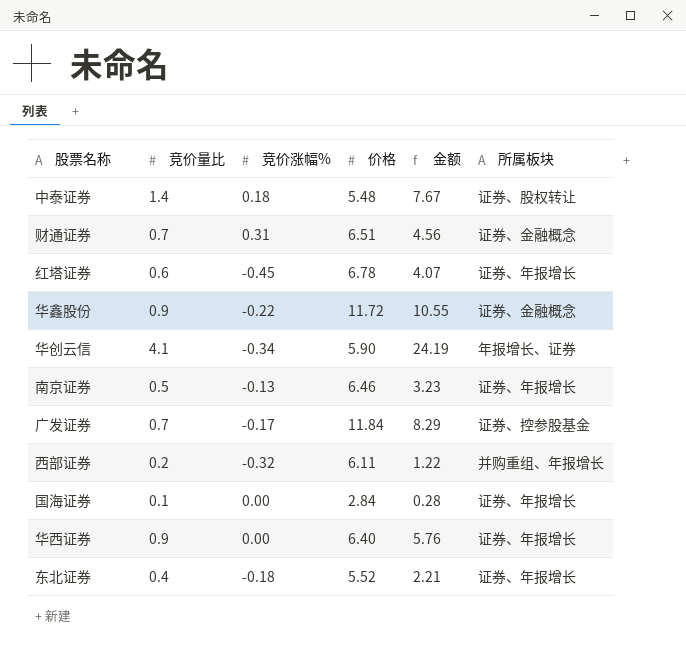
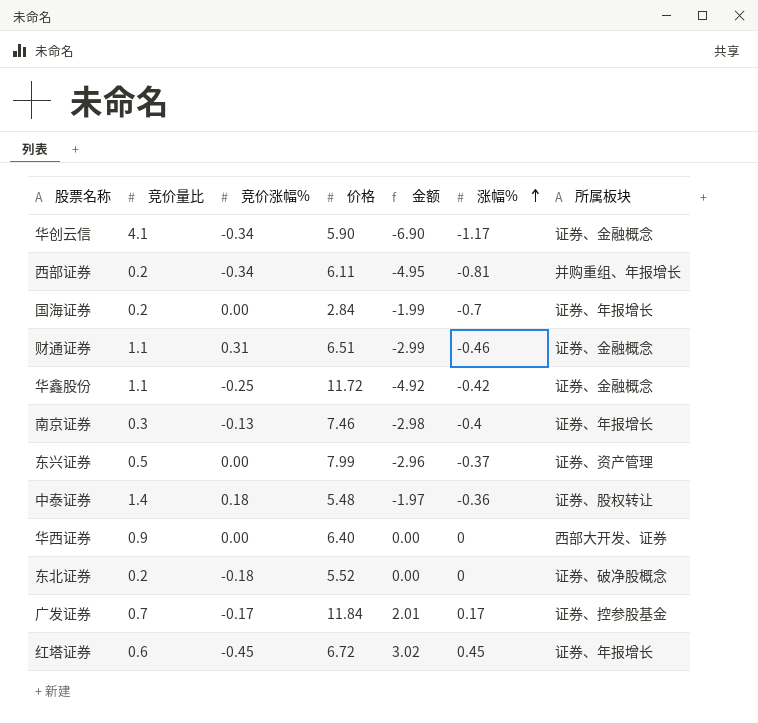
row order: none -> 涨幅% ascending
column 金额 | formula: [竞价量比] * [价格] -> [价格] * [涨幅%]
column 涨幅% | position: none -> 6
华创云信 | 所属板块: 年报增长、证券 -> 证券、金融概念
西部证券 | 竞价涨幅%: -0.32 -> -0.34
国海证券 | 竞价量比: 0.1 -> 0.2
财通证券 | 竞价量比: 0.7 -> 1.1
华鑫股份 | 竞价量比: 0.9 -> 1.1
华鑫股份 | 竞价涨幅%: -0.22 -> -0.25
南京证券 | 竞价量比: 0.5 -> 0.3
南京证券 | 价格: 6.46 -> 7.46
row 东兴证券: none -> 0.5 | 0.00 | 7.99 | -2.96 | -0.37 | 证券、资产管理
华西证券 | 所属板块: 证券、年报增长 -> 西部大开发、证券
东北证券 | 竞价量比: 0.4 -> 0.2
东北证券 | 所属板块: 证券、年报增长 -> 证券、破净股概念
红塔证券 | 价格: 6.78 -> 6.72

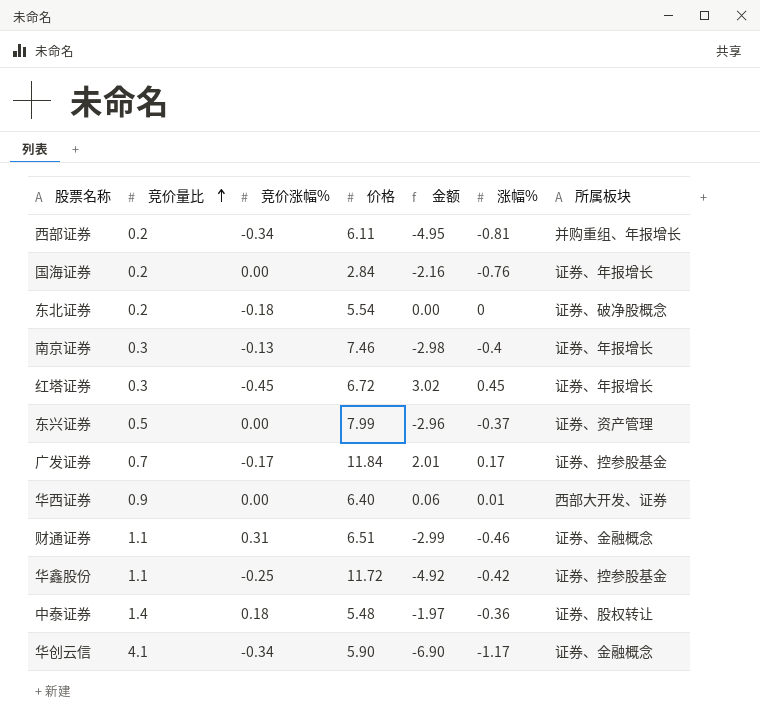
row order: 涨幅% ascending -> 竞价量比 ascending
国海证券 | 金额: -1.99 -> -2.16
国海证券 | 涨幅%: -0.7 -> -0.76
东北证券 | 价格: 5.52 -> 5.54
红塔证券 | 竞价量比: 0.6 -> 0.3
华西证券 | 金额: 0.00 -> 0.06
华西证券 | 涨幅%: 0 -> 0.01
华鑫股份 | 所属板块: 证券、金融概念 -> 证券、控参股基金

